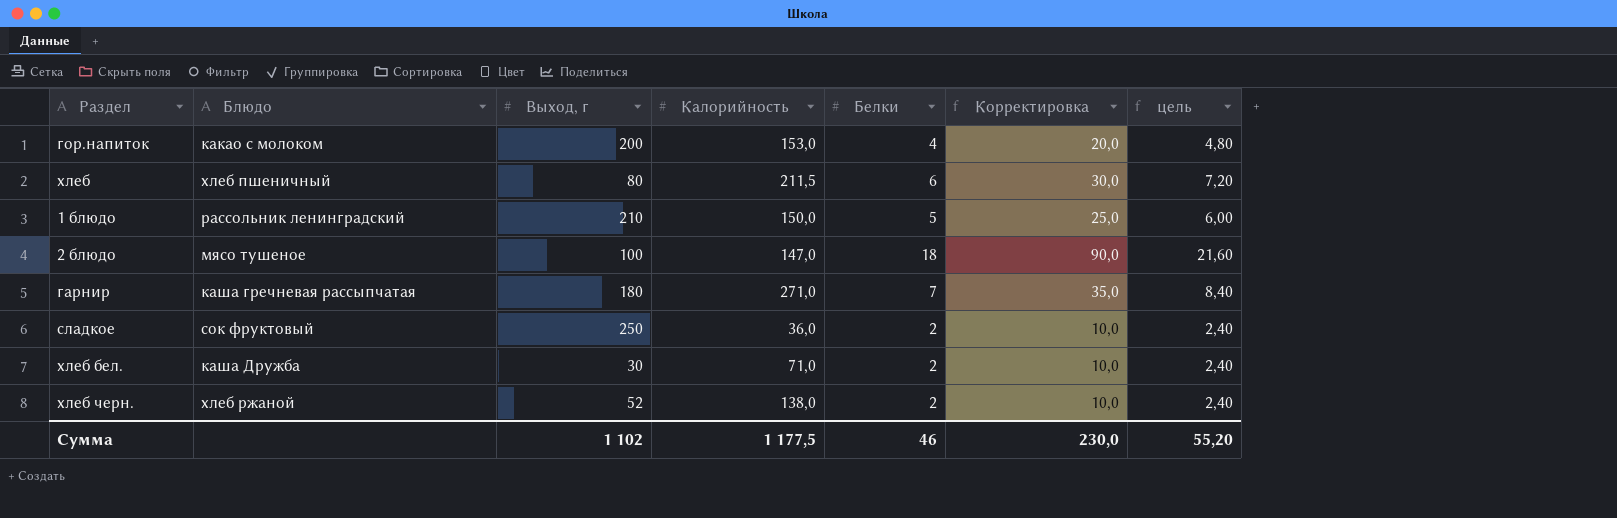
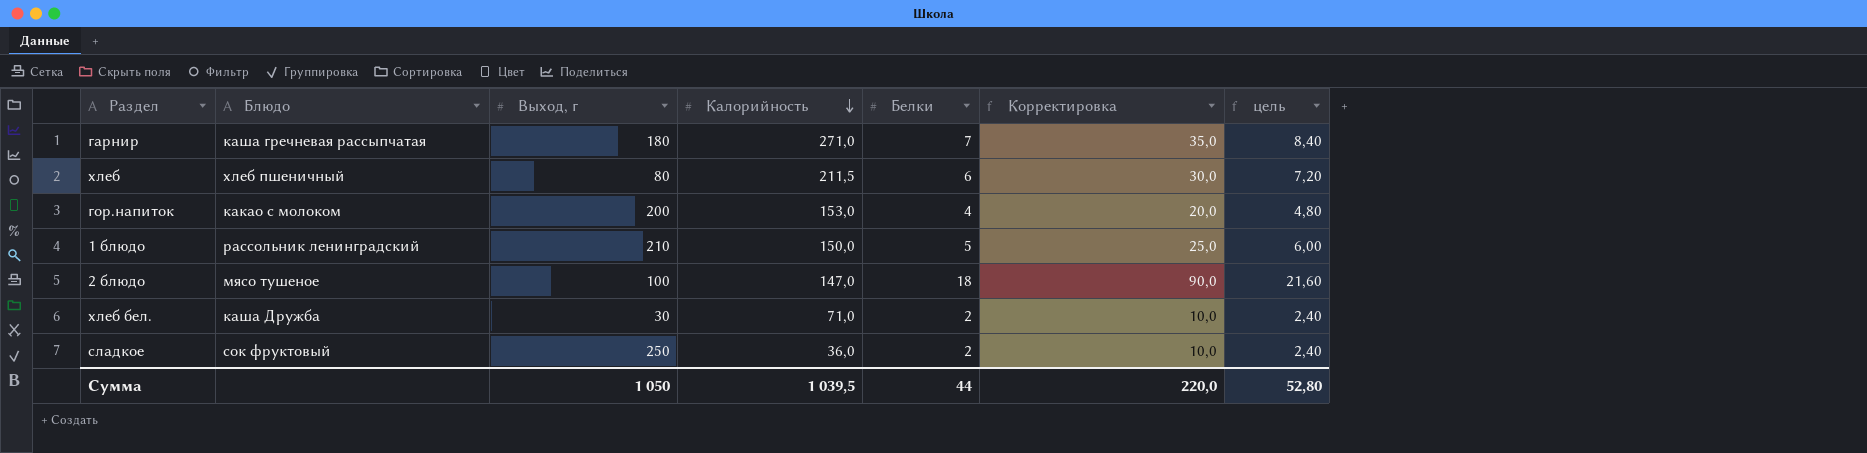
row order: none -> Калорийность descending
row хлеб черн.: хлеб ржаной | 52 | 138,0 | 2 | 10,0 | 2,40 -> none
Сумма | Выход, г: 1 102 -> 1 050
Сумма | Калорийность: 1 177,5 -> 1 039,5
Сумма | Белки: 46 -> 44
Сумма | Корректировка: 230,0 -> 220,0
Сумма | цель: 55,20 -> 52,80

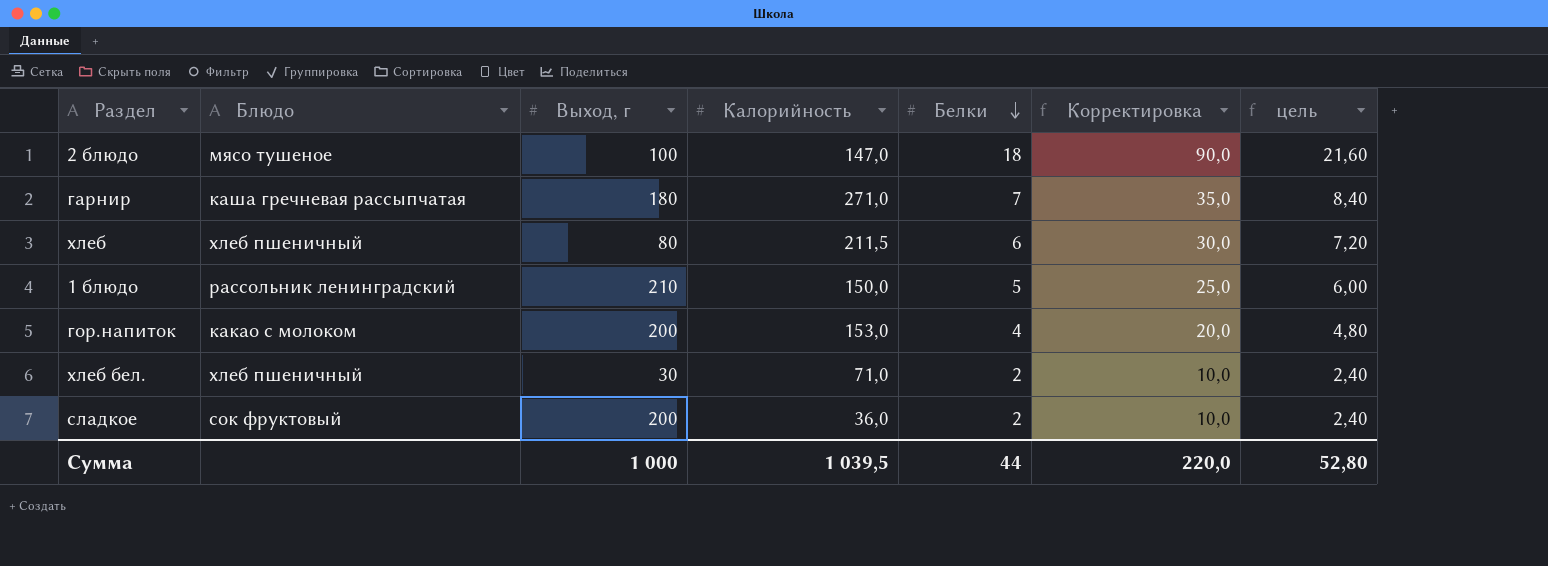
row order: Калорийность descending -> Белки descending
хлеб бел. | Блюдо: каша Дружба -> хлеб пшеничный
сладкое | Выход, г: 250 -> 200
Сумма | Выход, г: 1 050 -> 1 000

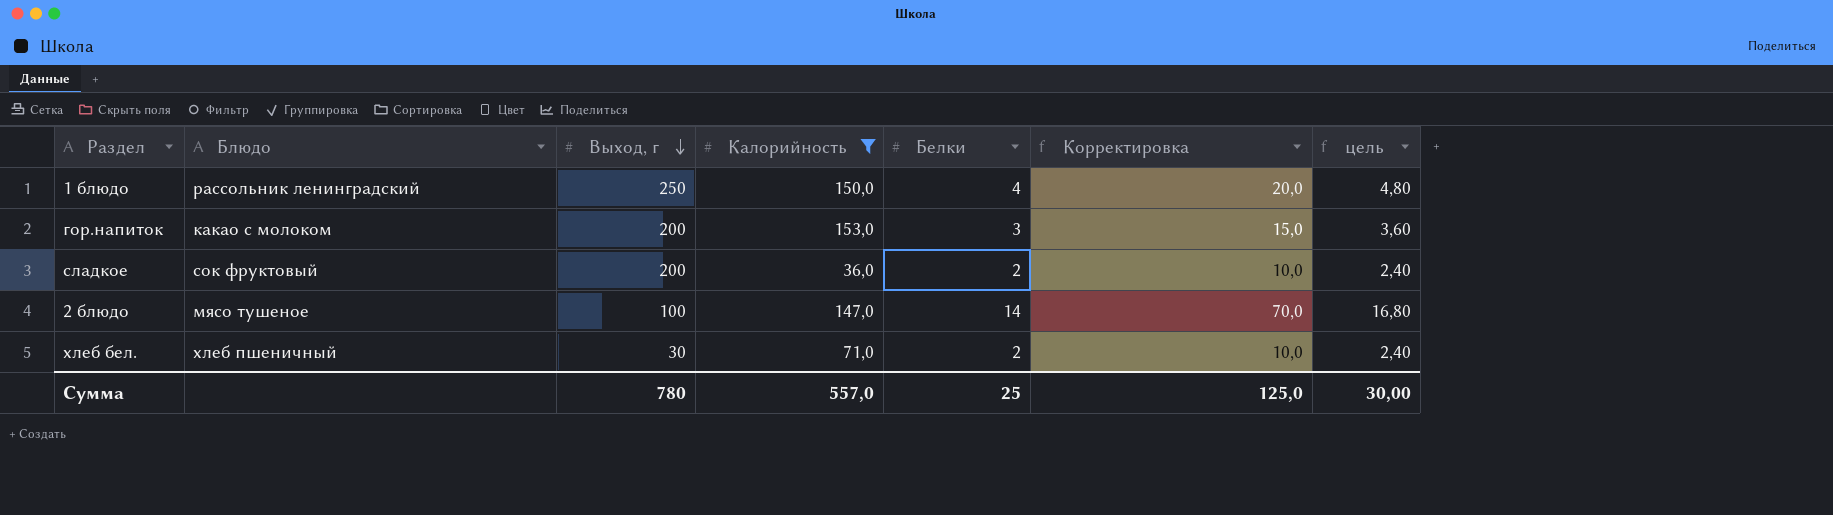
filter: none -> Калорийность <= 153,0
row order: Белки descending -> Выход, г descending
1 блюдо | Выход, г: 210 -> 250
1 блюдо | Белки: 5 -> 4
1 блюдо | Корректировка: 25,0 -> 20,0
1 блюдо | цель: 6,00 -> 4,80
гор.напиток | Белки: 4 -> 3
гор.напиток | Корректировка: 20,0 -> 15,0
гор.напиток | цель: 4,80 -> 3,60
2 блюдо | Белки: 18 -> 14
2 блюдо | Корректировка: 90,0 -> 70,0
2 блюдо | цель: 21,60 -> 16,80
Сумма | Выход, г: 1 000 -> 780
Сумма | Калорийность: 1 039,5 -> 557,0
Сумма | Белки: 44 -> 25
Сумма | Корректировка: 220,0 -> 125,0
Сумма | цель: 52,80 -> 30,00

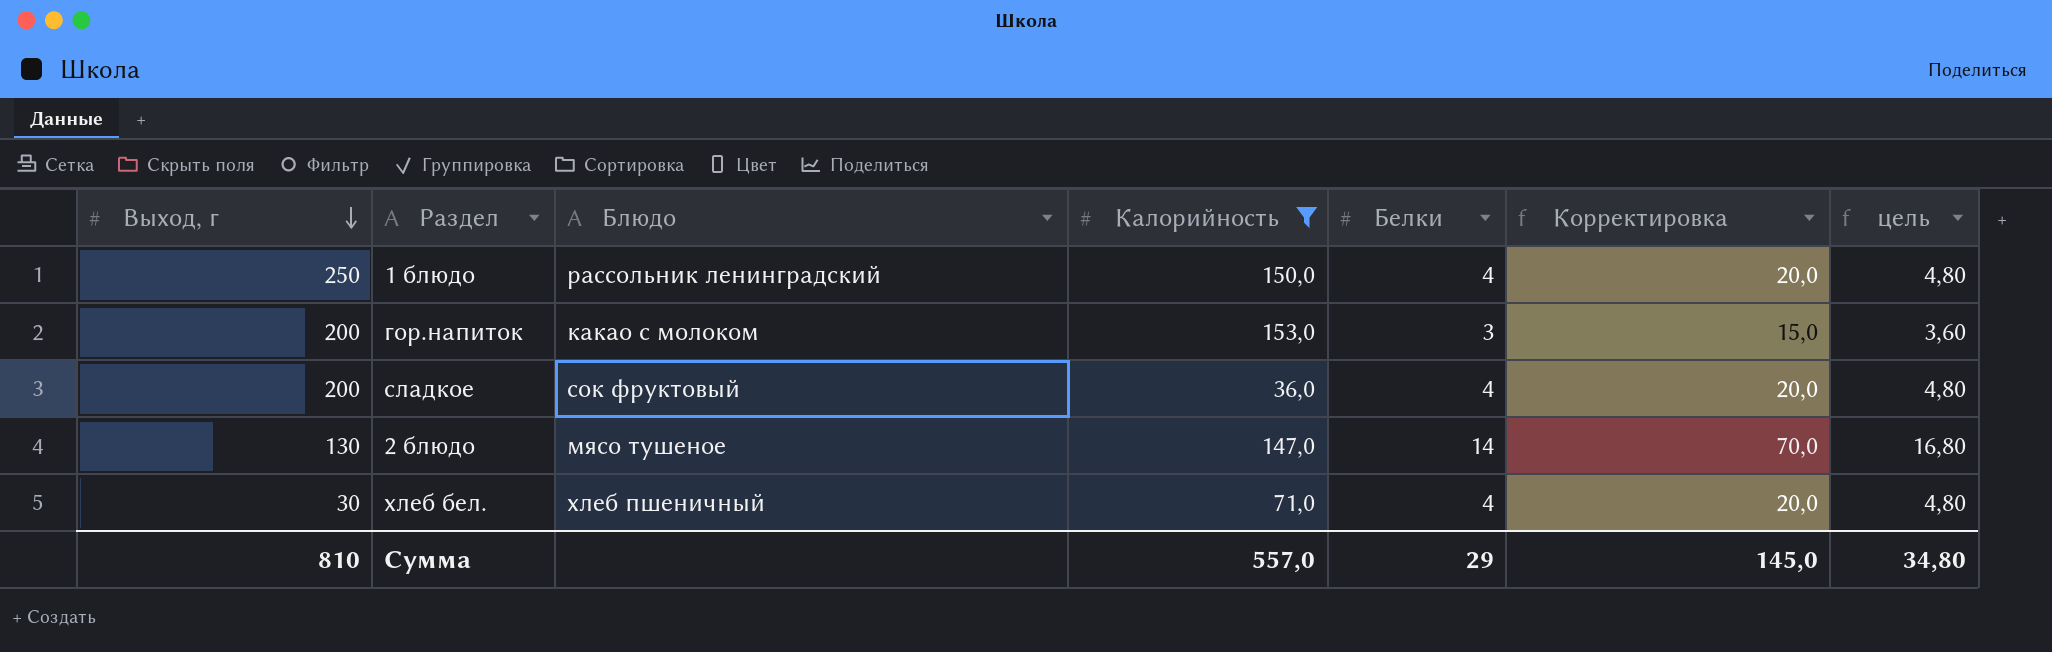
column Выход, г | position: 3 -> 1
сладкое | Белки: 2 -> 4
сладкое | Корректировка: 10,0 -> 20,0
сладкое | цель: 2,40 -> 4,80
2 блюдо | Выход, г: 100 -> 130
хлеб бел. | Белки: 2 -> 4
хлеб бел. | Корректировка: 10,0 -> 20,0
хлеб бел. | цель: 2,40 -> 4,80
Сумма | Выход, г: 780 -> 810
Сумма | Белки: 25 -> 29
Сумма | Корректировка: 125,0 -> 145,0
Сумма | цель: 30,00 -> 34,80

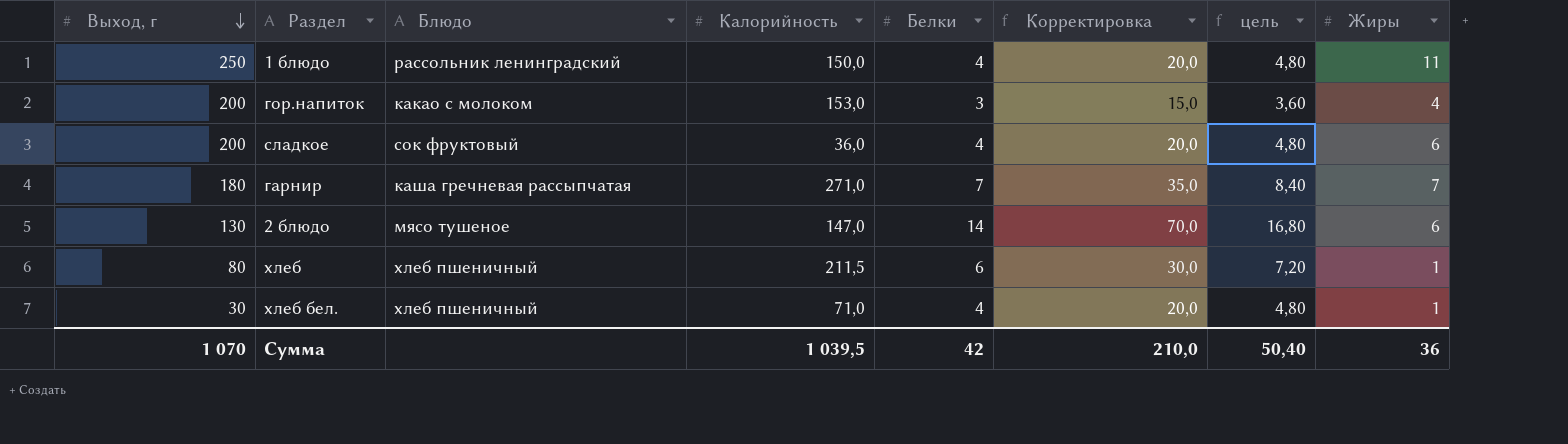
filter: Калорийность <= 153,0 -> none
column Жиры | position: none -> 8
Сумма | Выход, г: 810 -> 1 070
Сумма | Калорийность: 557,0 -> 1 039,5
Сумма | Белки: 29 -> 42
Сумма | Корректировка: 145,0 -> 210,0
Сумма | цель: 34,80 -> 50,40

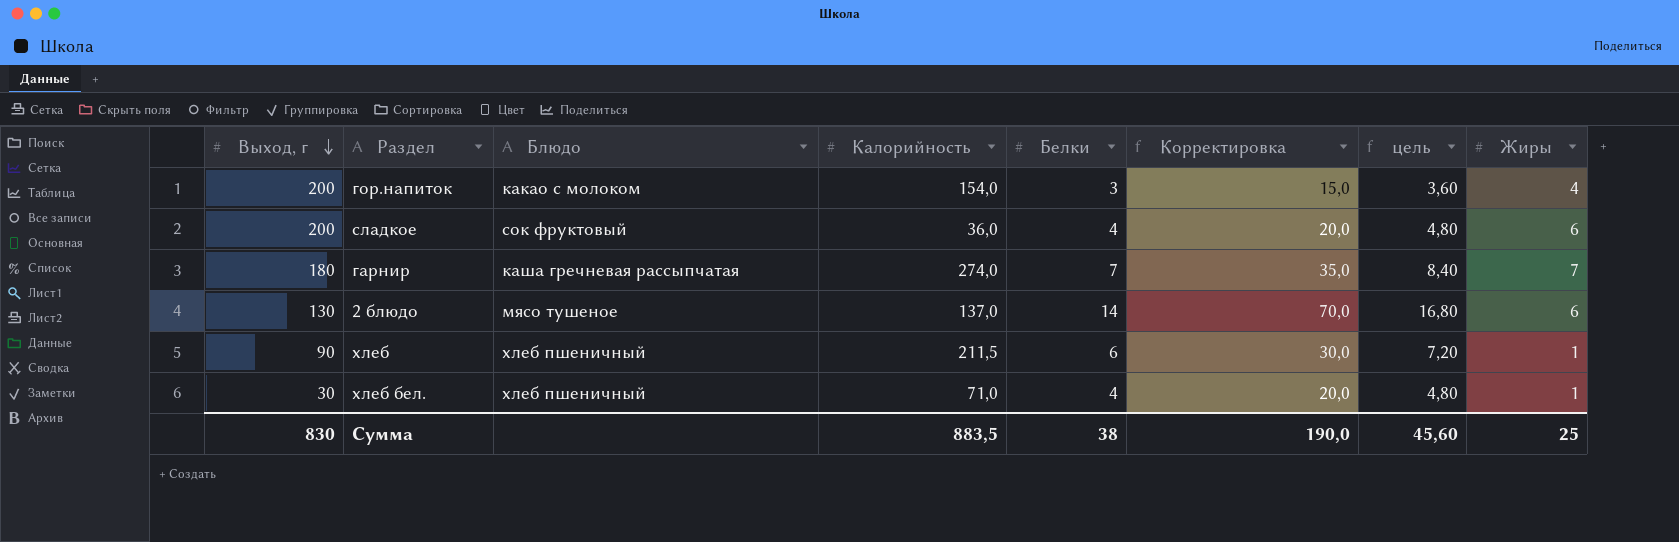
row 1 блюдо: 250 | рассольник ленинградский | 150,0 | 4 | 20,0 | 4,80 | 11 -> none
гор.напиток | Калорийность: 153,0 -> 154,0
гарнир | Калорийность: 271,0 -> 274,0
2 блюдо | Калорийность: 147,0 -> 137,0
хлеб | Выход, г: 80 -> 90
Сумма | Выход, г: 1 070 -> 830
Сумма | Калорийность: 1 039,5 -> 883,5
Сумма | Белки: 42 -> 38
Сумма | Корректировка: 210,0 -> 190,0
Сумма | цель: 50,40 -> 45,60
Сумма | Жиры: 36 -> 25

